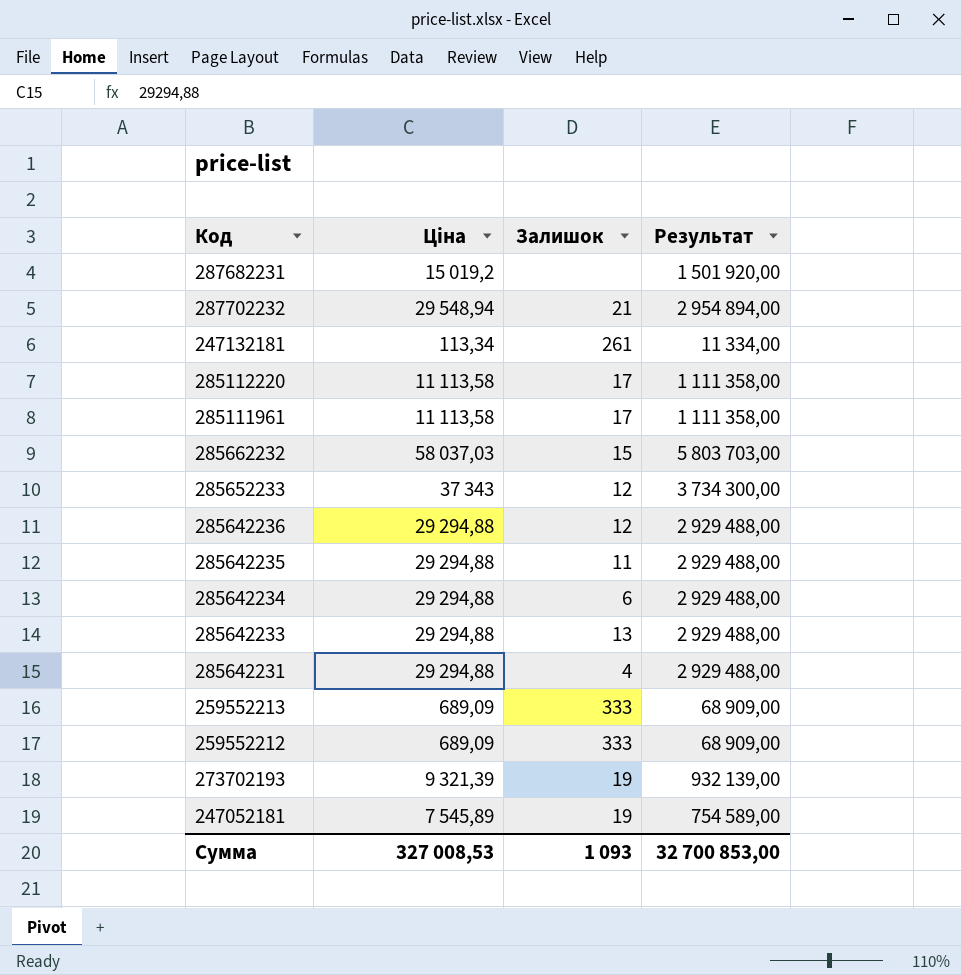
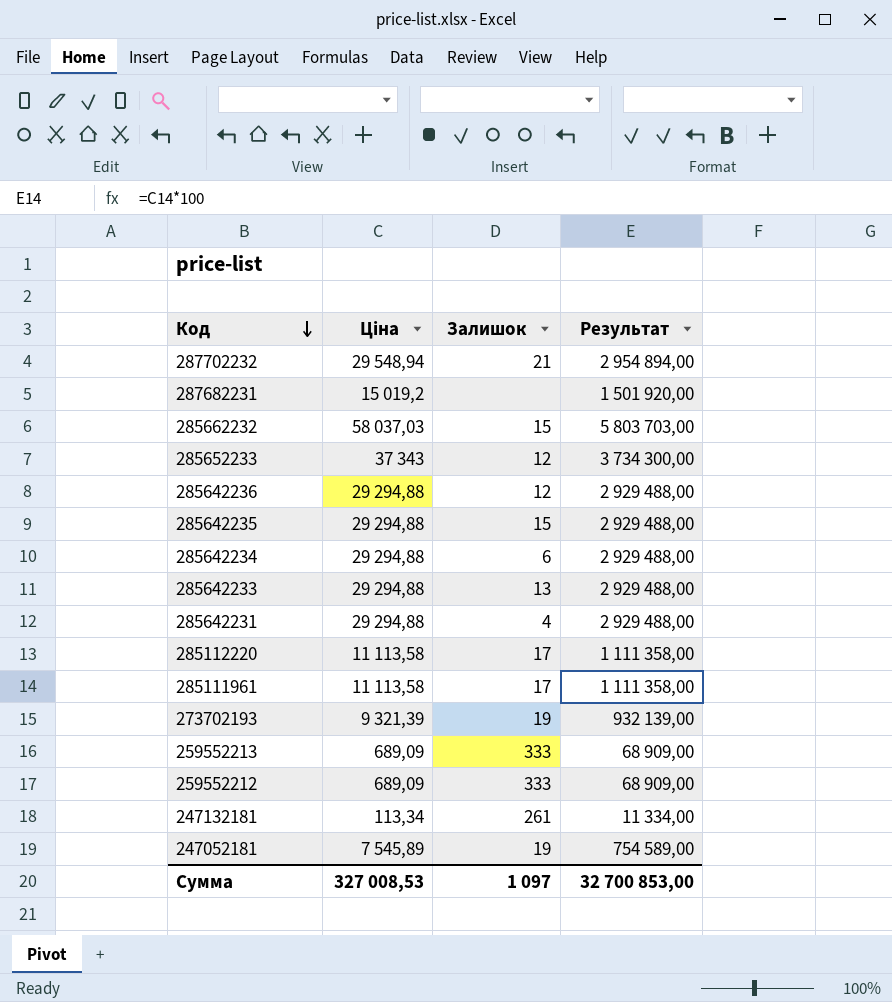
row order: none -> Код descending
285642235 | Залишок: 11 -> 15
Сумма | Залишок: 1 093 -> 1 097

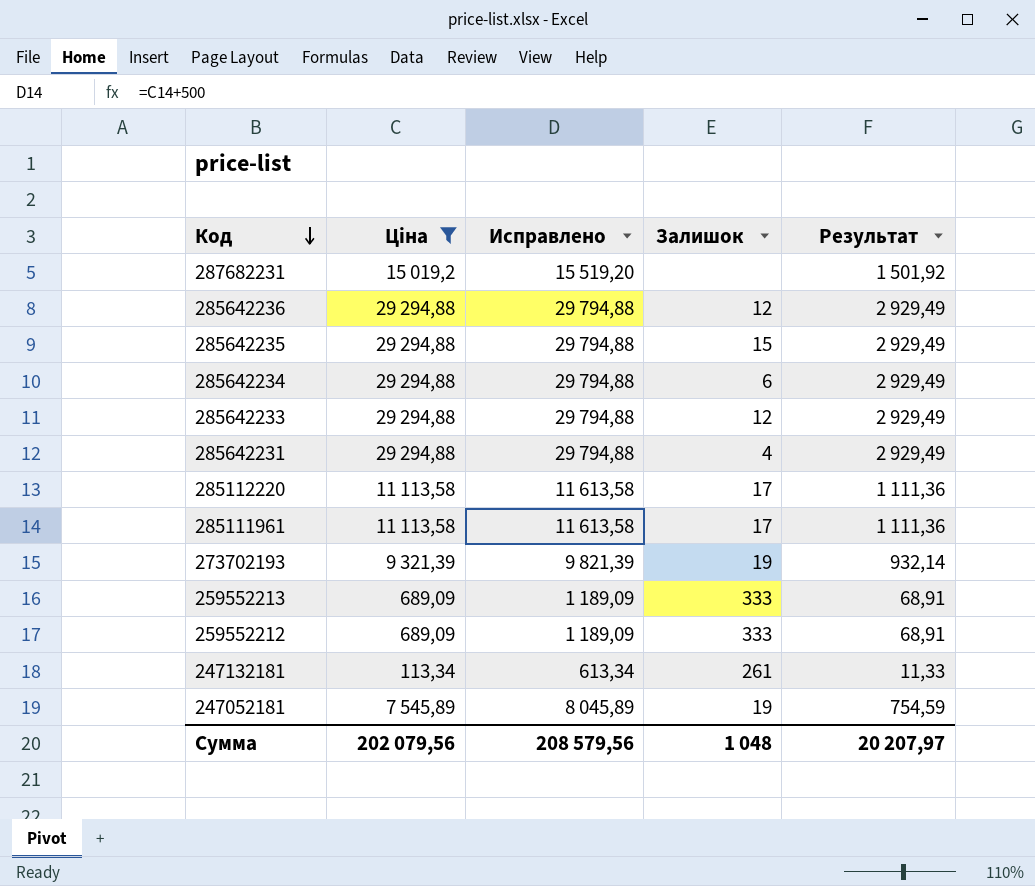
filter: none -> Ціна <= 29 294,88
column Исправлено | formula: none -> [Ціна] + 500
column Результат | formula: [Ціна] * 100 -> [Ціна] * 0,1
285642233 | Залишок: 13 -> 12
Сумма | Ціна: 327 008,53 -> 202 079,56
Сумма | Залишок: 1 097 -> 1 048
Сумма | Результат: 32 700 853,00 -> 20 207,97

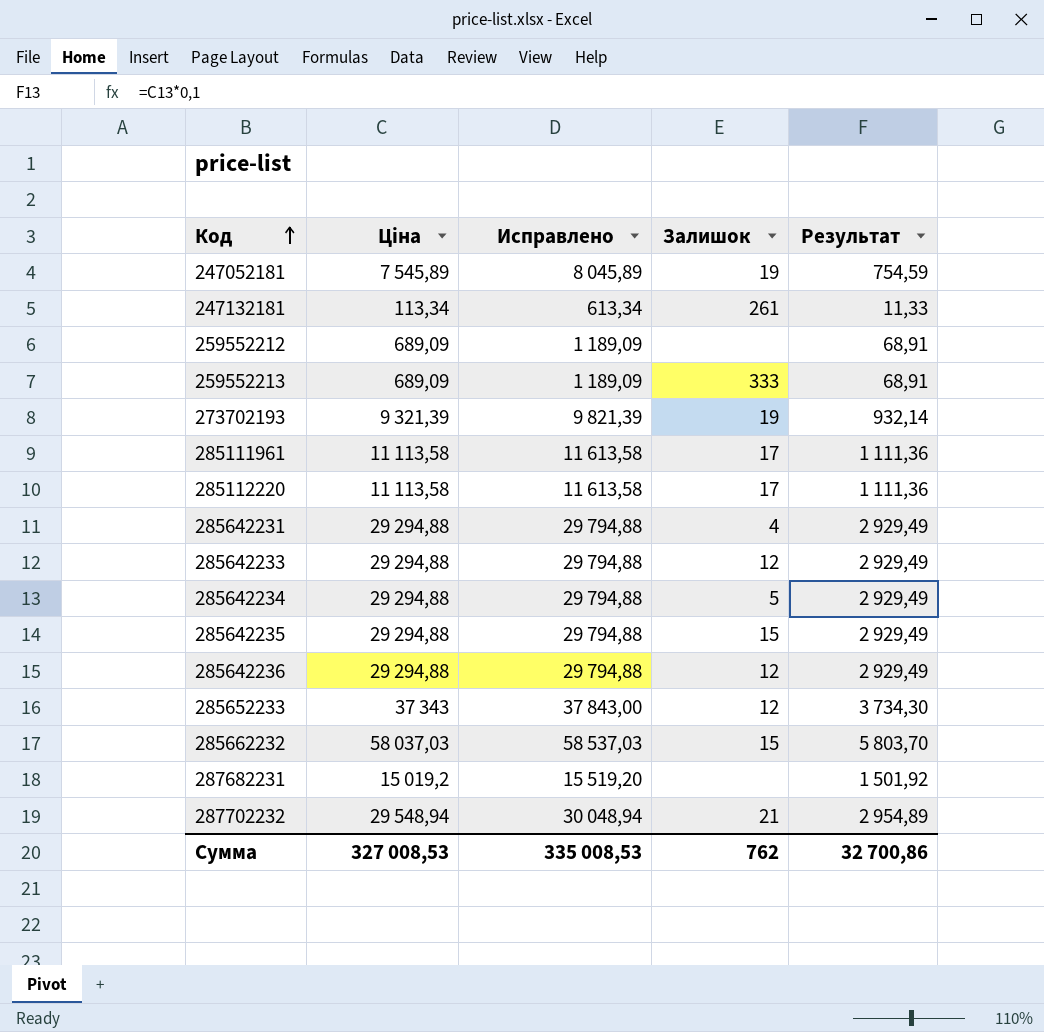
filter: Ціна <= 29 294,88 -> none
row order: Код descending -> Код ascending
259552212 | Залишок: 333 -> none
285642234 | Залишок: 6 -> 5
Сумма | Ціна: 202 079,56 -> 327 008,53
Сумма | Исправлено: 208 579,56 -> 335 008,53
Сумма | Залишок: 1 048 -> 762
Сумма | Результат: 20 207,97 -> 32 700,86

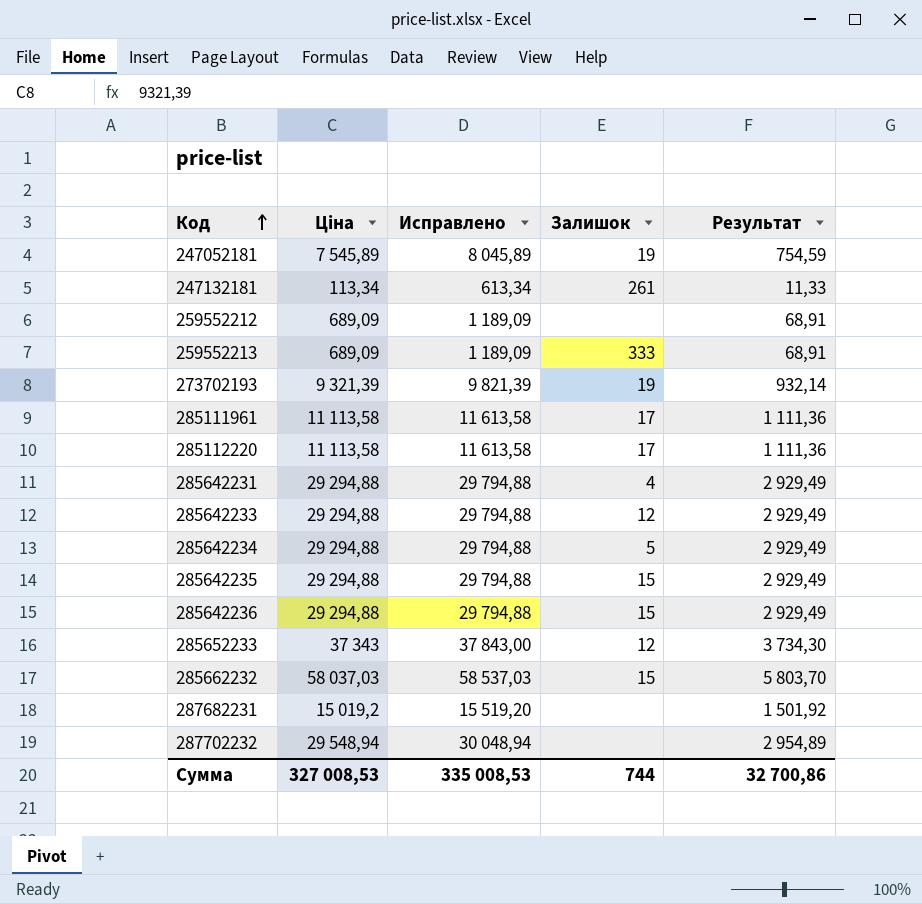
285642236 | Залишок: 12 -> 15
287702232 | Залишок: 21 -> none
Сумма | Залишок: 762 -> 744

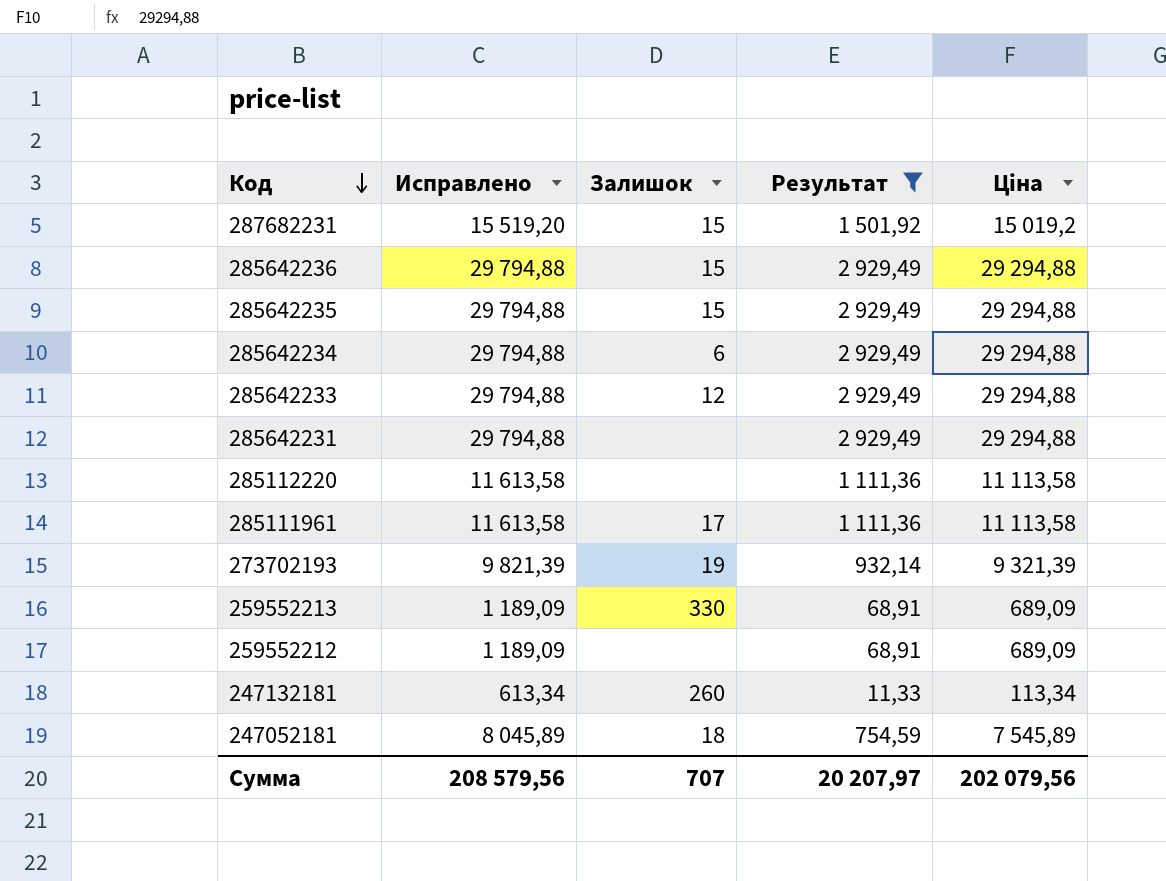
filter: none -> Результат <= 2 929,49
row order: Код ascending -> Код descending
column Ціна | position: 2 -> 5
287682231 | Залишок: none -> 15
285642234 | Залишок: 5 -> 6
285642231 | Залишок: 4 -> none
285112220 | Залишок: 17 -> none
259552213 | Залишок: 333 -> 330
247132181 | Залишок: 261 -> 260
247052181 | Залишок: 19 -> 18
Сумма | Исправлено: 335 008,53 -> 208 579,56
Сумма | Залишок: 744 -> 707
Сумма | Результат: 32 700,86 -> 20 207,97
Сумма | Ціна: 327 008,53 -> 202 079,56

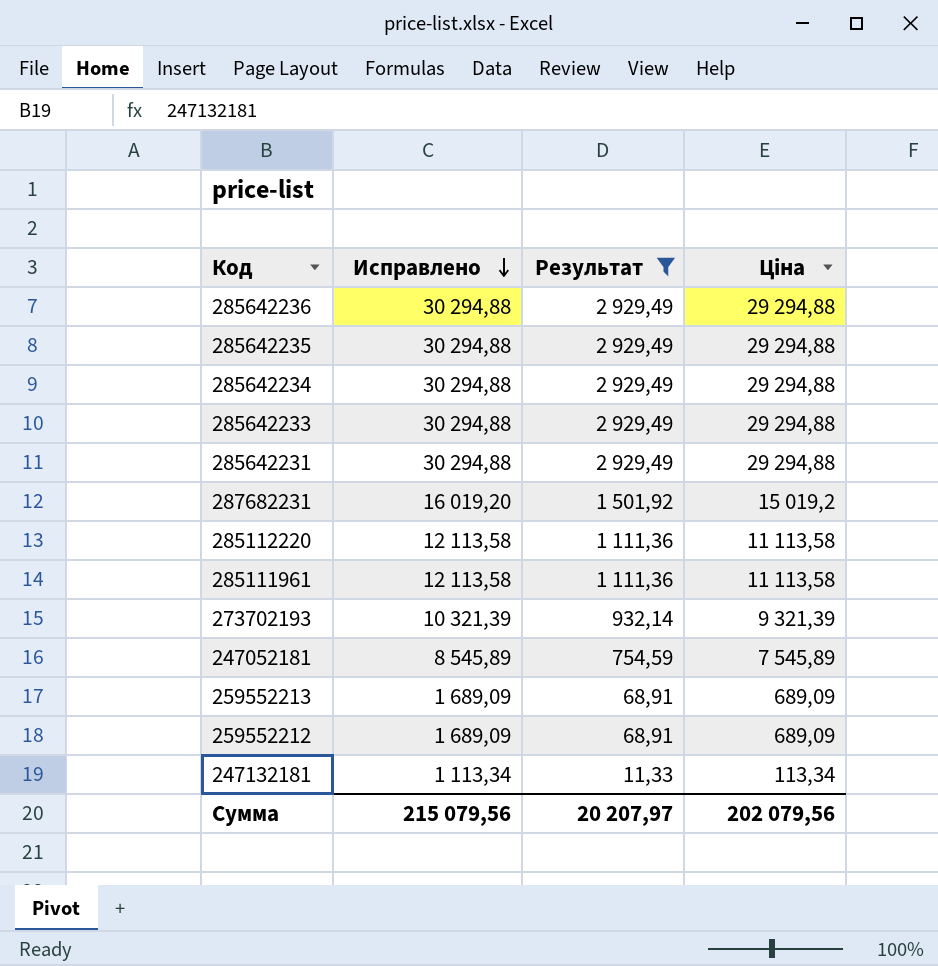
row order: Код descending -> Исправлено descending
column Залишок | position: 3 -> none
column Исправлено | formula: [Ціна] + 500 -> [Ціна] + 1000
Сумма | Исправлено: 208 579,56 -> 215 079,56

